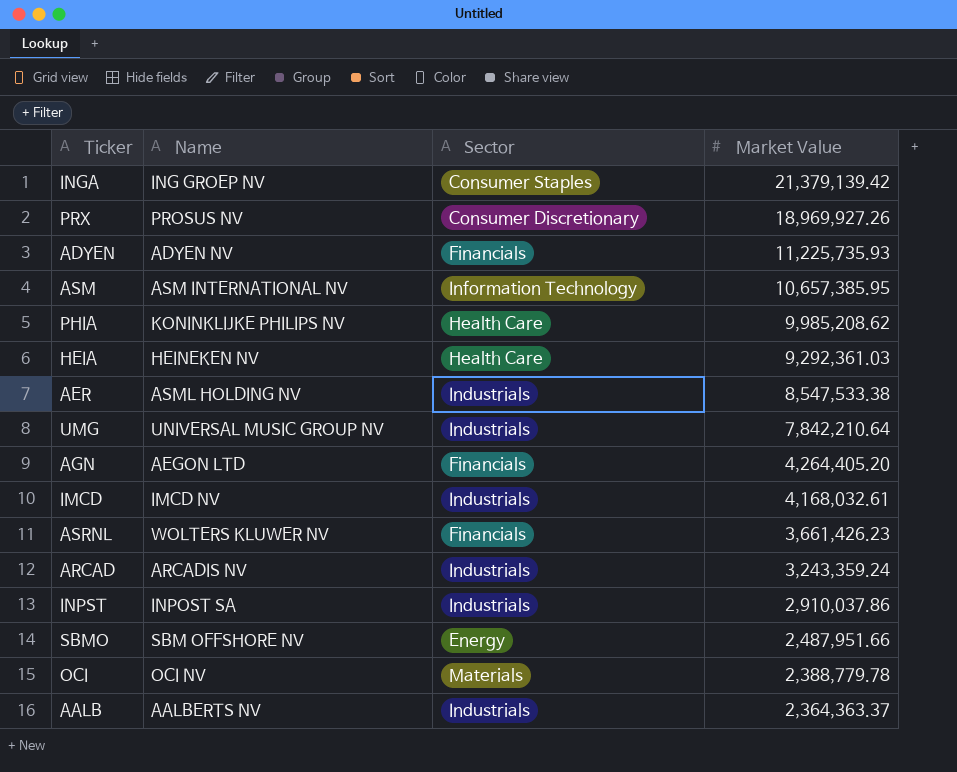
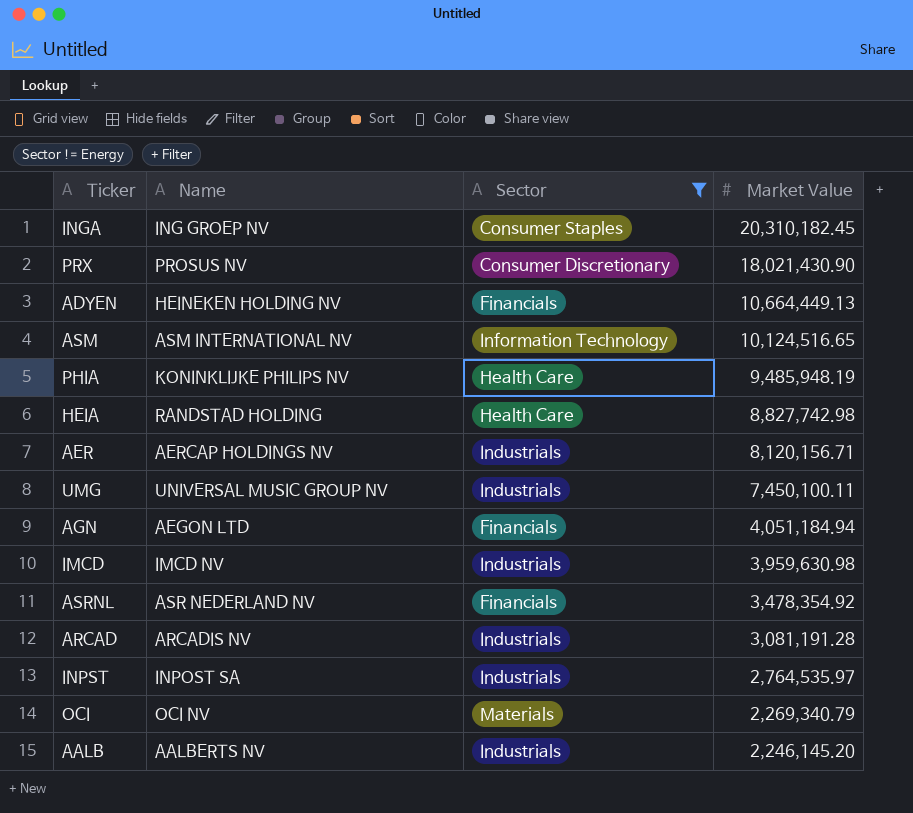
filter: none -> Sector != Energy
INGA | Market Value: 21,379,139.42 -> 20,310,182.45
PRX | Market Value: 18,969,927.26 -> 18,021,430.90
ADYEN | Name: ADYEN NV -> HEINEKEN HOLDING NV
ADYEN | Market Value: 11,225,735.93 -> 10,664,449.13
ASM | Market Value: 10,657,385.95 -> 10,124,516.65
PHIA | Market Value: 9,985,208.62 -> 9,485,948.19
HEIA | Name: HEINEKEN NV -> RANDSTAD HOLDING
HEIA | Market Value: 9,292,361.03 -> 8,827,742.98
AER | Name: ASML HOLDING NV -> AERCAP HOLDINGS NV
AER | Market Value: 8,547,533.38 -> 8,120,156.71
UMG | Market Value: 7,842,210.64 -> 7,450,100.11
AGN | Market Value: 4,264,405.20 -> 4,051,184.94
IMCD | Market Value: 4,168,032.61 -> 3,959,630.98
ASRNL | Name: WOLTERS KLUWER NV -> ASR NEDERLAND NV
ASRNL | Market Value: 3,661,426.23 -> 3,478,354.92
ARCAD | Market Value: 3,243,359.24 -> 3,081,191.28
INPST | Market Value: 2,910,037.86 -> 2,764,535.97
OCI | Market Value: 2,388,779.78 -> 2,269,340.79
AALB | Market Value: 2,364,363.37 -> 2,246,145.20

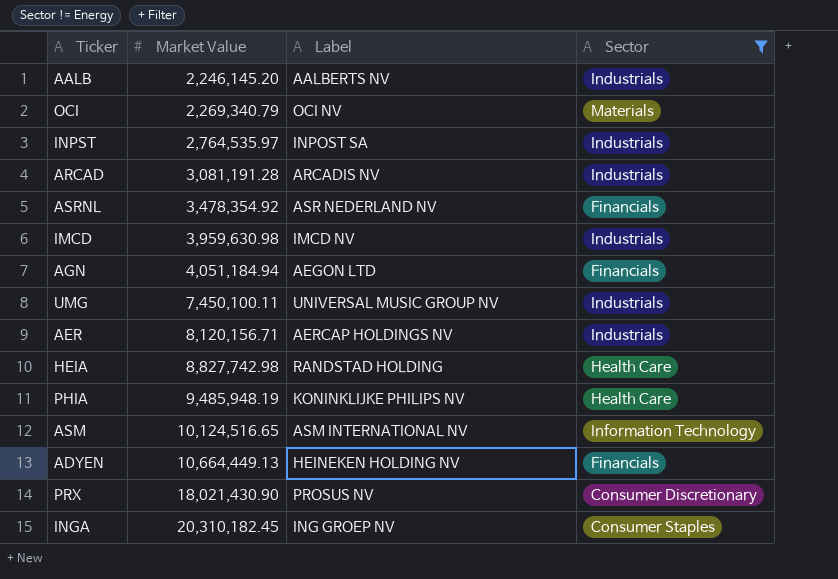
row order: Market Value descending -> Market Value ascending
column Market Value | position: 4 -> 2
column name: Name -> Label

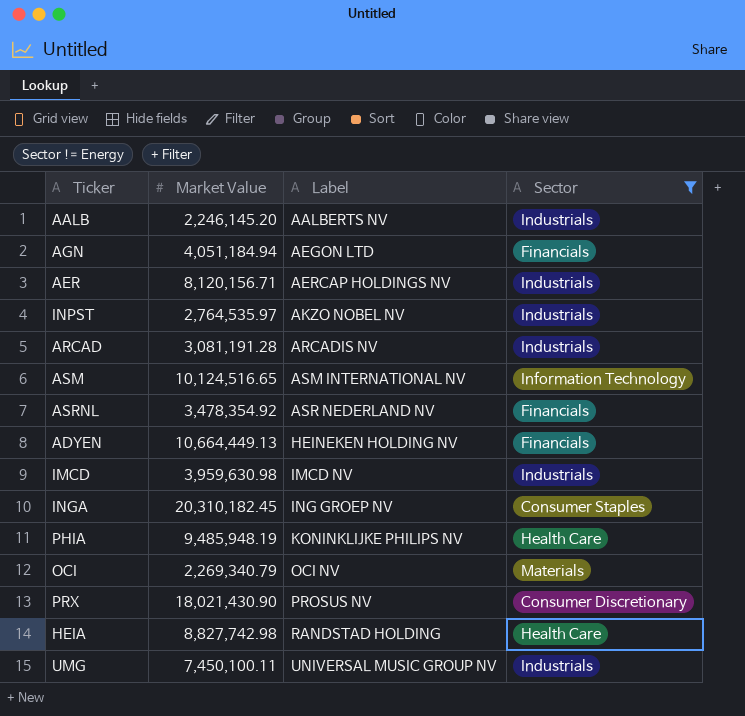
row order: Market Value ascending -> Label ascending
INPST | Label: INPOST SA -> AKZO NOBEL NV

